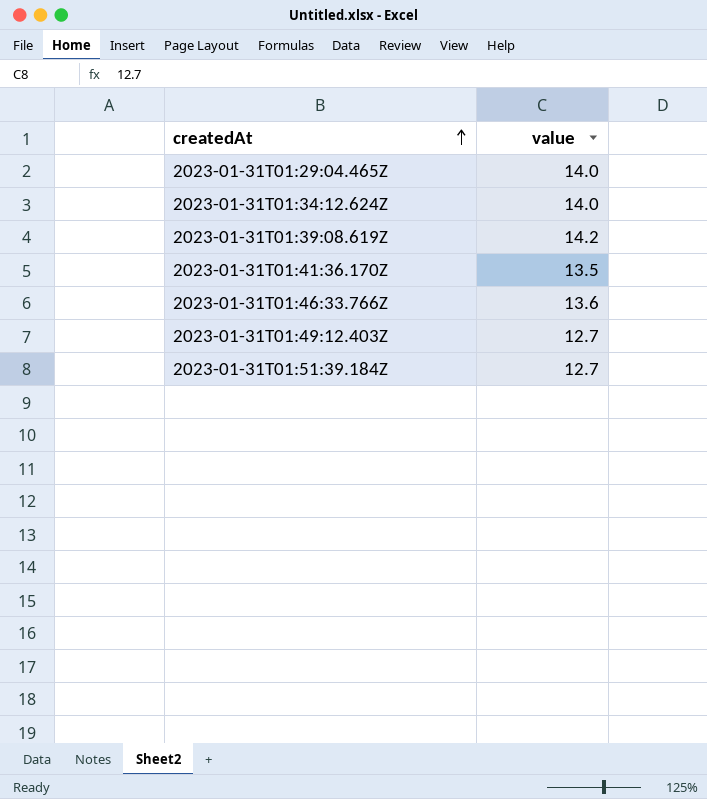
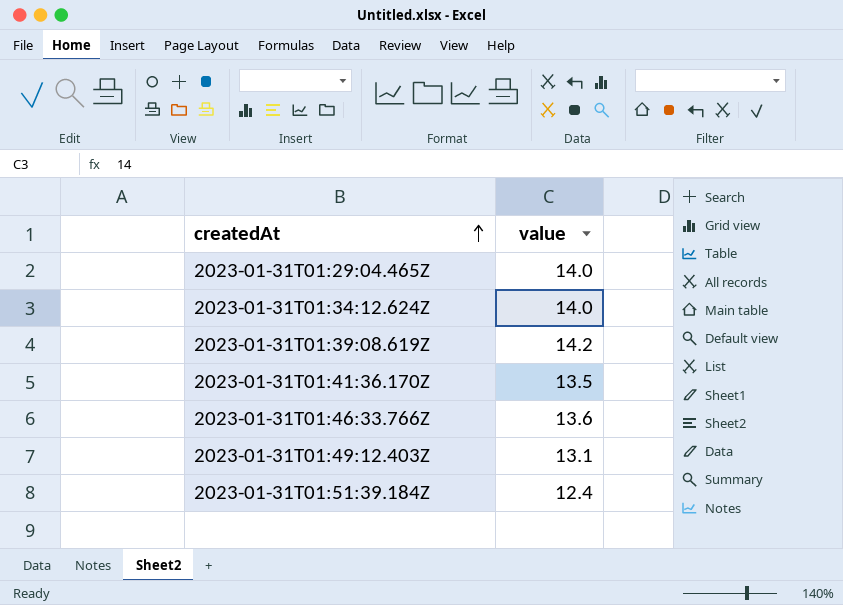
2023-01-31T01:49:12.403Z | value: 12.7 -> 13.1
2023-01-31T01:51:39.184Z | value: 12.7 -> 12.4

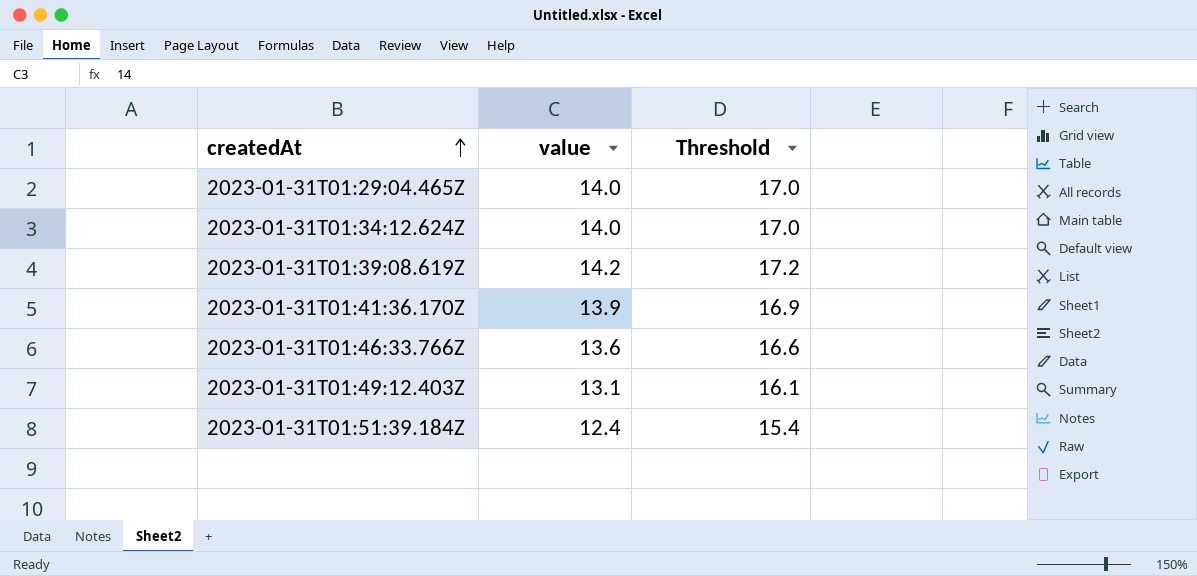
column Threshold | formula: none -> [value] + 3
2023-01-31T01:41:36.170Z | value: 13.5 -> 13.9

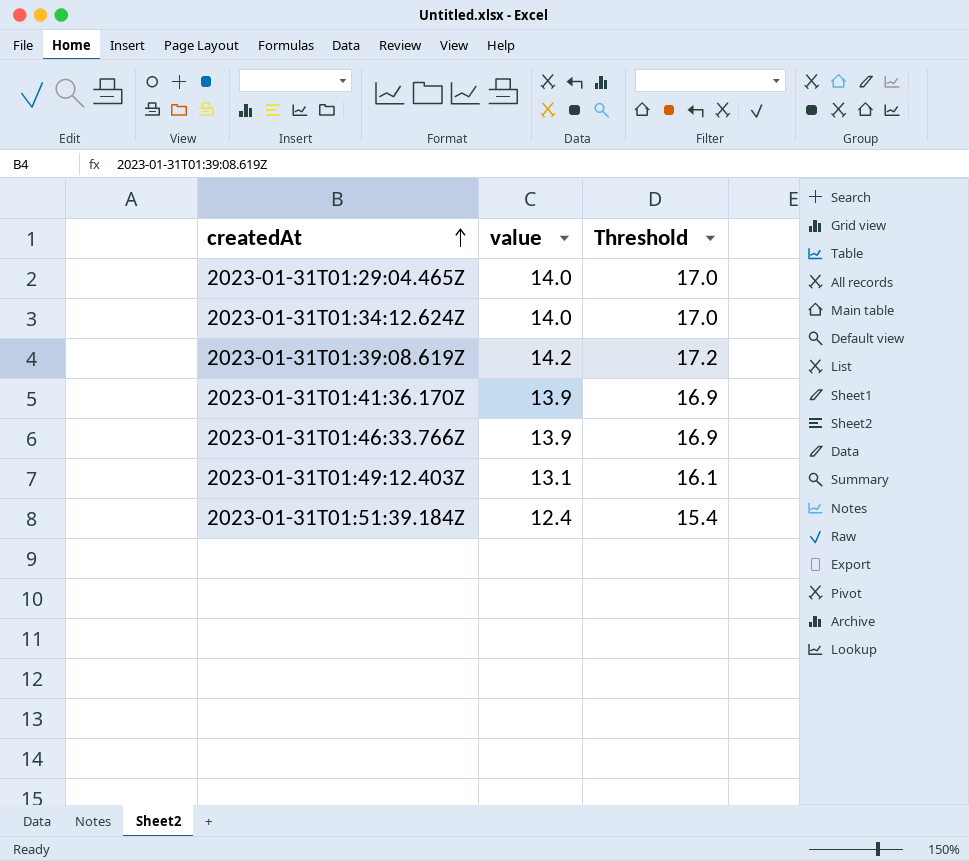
2023-01-31T01:46:33.766Z | value: 13.6 -> 13.9
2023-01-31T01:46:33.766Z | Threshold: 16.6 -> 16.9

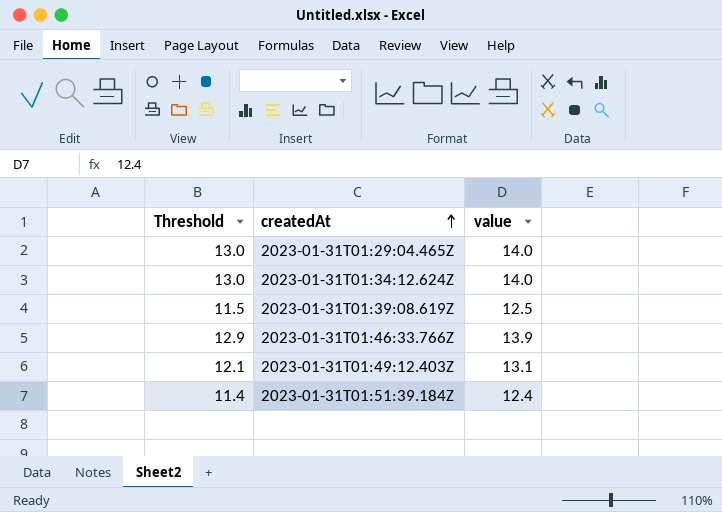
column Threshold | formula: [value] + 3 -> [value] - 1
column Threshold | position: 3 -> 1
row 2023-01-31T01:41:36.170Z: 13.9 | 16.9 -> none
2023-01-31T01:39:08.619Z | value: 14.2 -> 12.5

